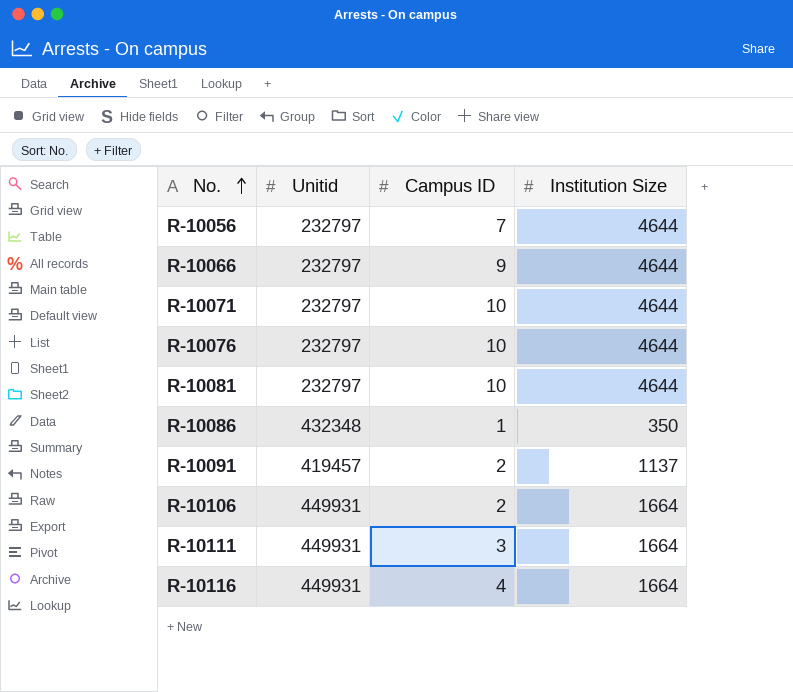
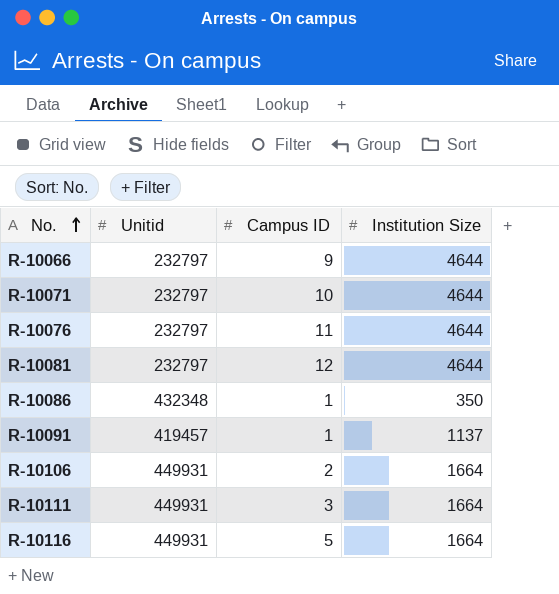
row R-10056: 232797 | 7 | 4644 -> none
R-10076 | Campus ID: 10 -> 11
R-10081 | Campus ID: 10 -> 12
R-10091 | Campus ID: 2 -> 1
R-10116 | Campus ID: 4 -> 5

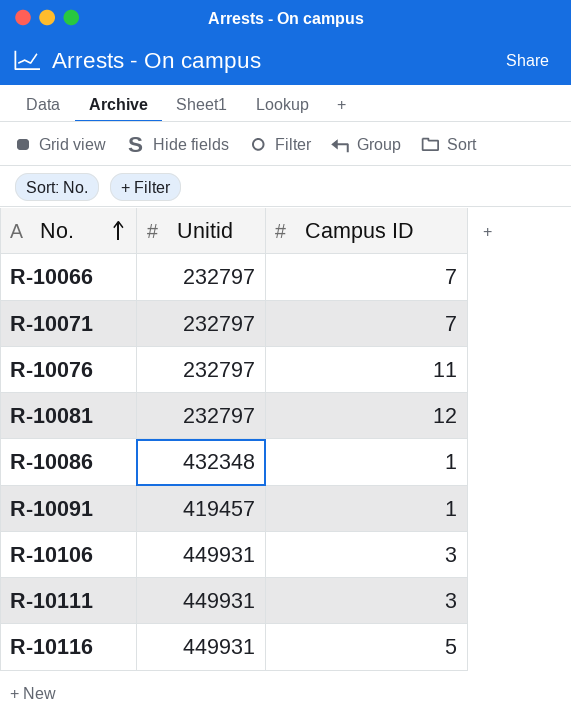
column Institution Size | position: 4 -> none
R-10066 | Campus ID: 9 -> 7
R-10071 | Campus ID: 10 -> 7
R-10106 | Campus ID: 2 -> 3

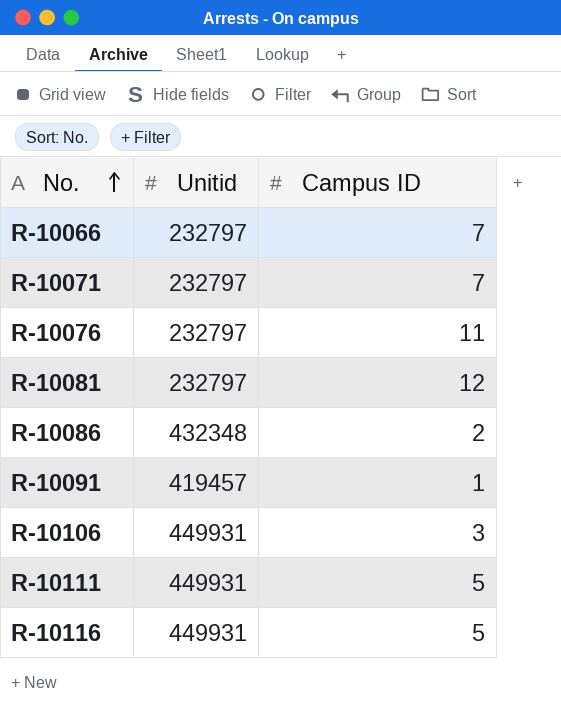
R-10086 | Campus ID: 1 -> 2
R-10111 | Campus ID: 3 -> 5

